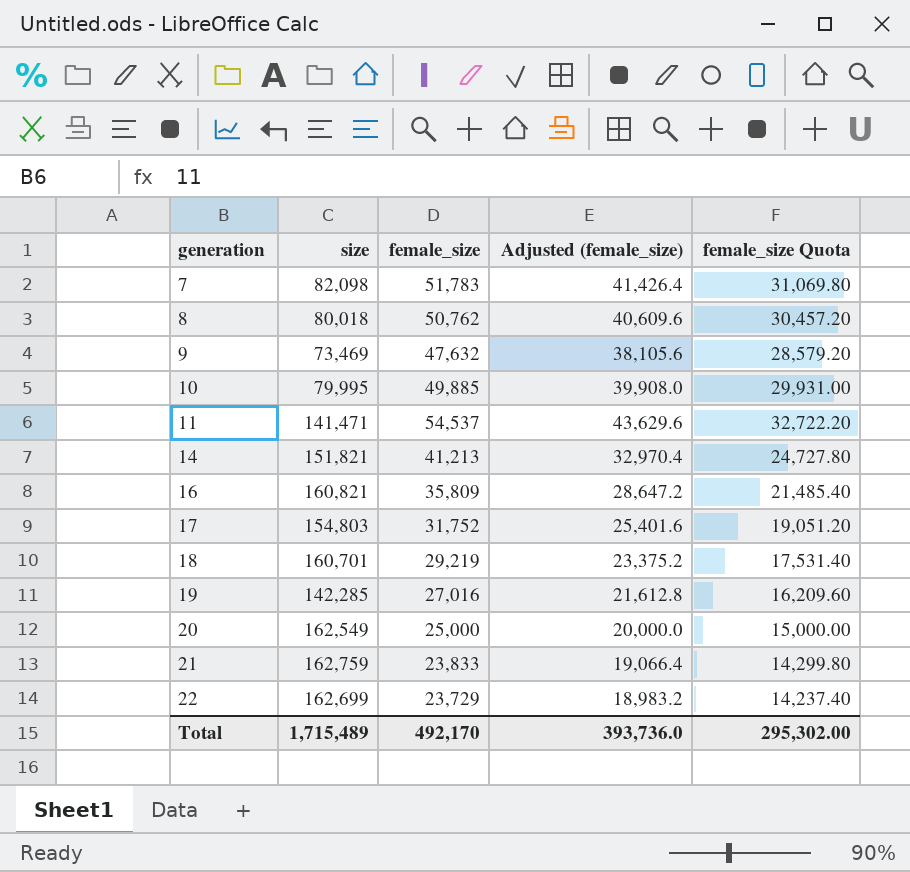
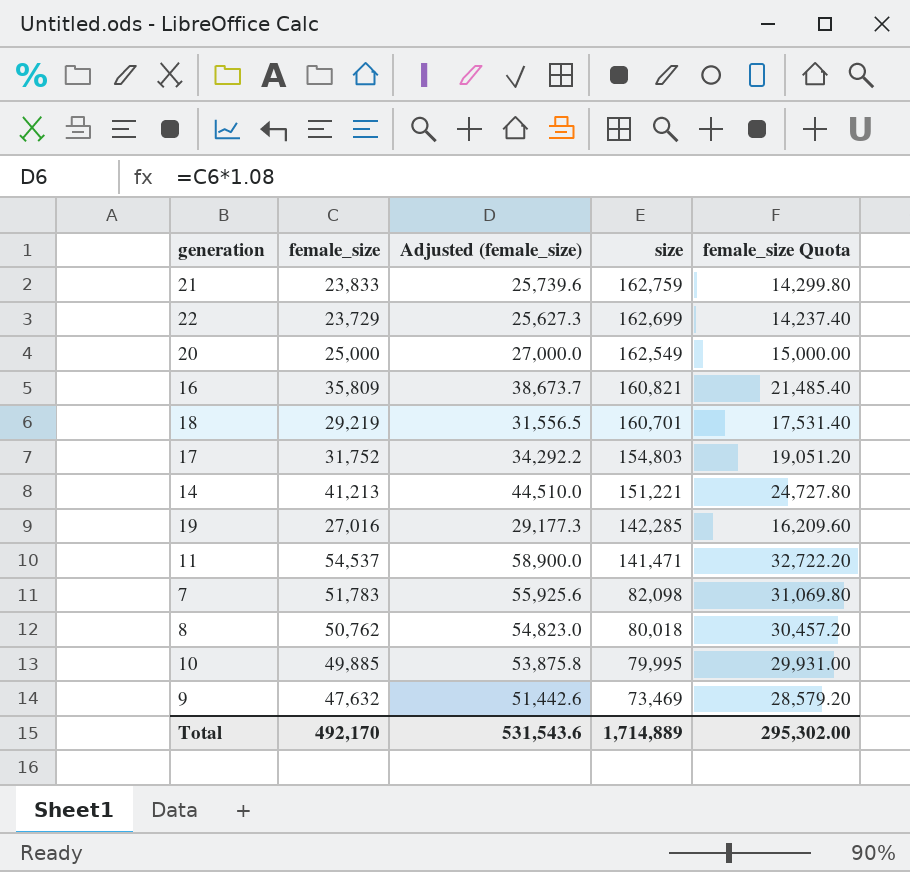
row order: generation ascending -> size descending
column Adjusted (female_size) | formula: [female_size] * 0.8 -> [female_size] * 1.08
column size | position: 2 -> 4
14 | size: 151,821 -> 151,221
Total | Adjusted (female_size): 393,736.0 -> 531,543.6
Total | size: 1,715,489 -> 1,714,889

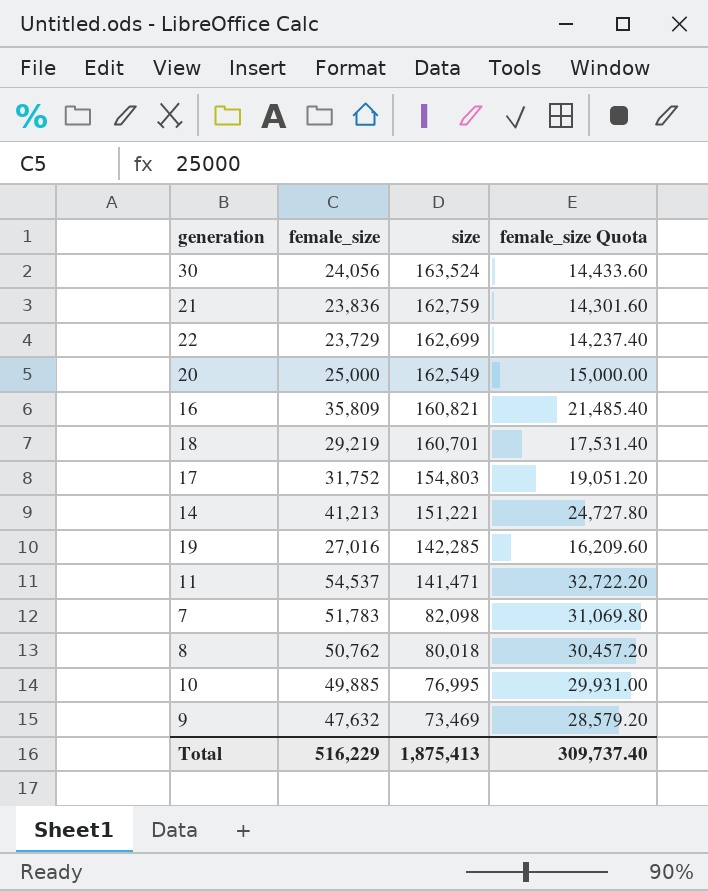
column Adjusted (female_size) | formula: [female_size] * 1.08 -> none
row 30: none -> 24,056 | 163,524 | 14,433.60
21 | female_size: 23,833 -> 23,836
21 | female_size Quota: 14,299.80 -> 14,301.60
10 | size: 79,995 -> 76,995
Total | female_size: 492,170 -> 516,229
Total | size: 1,714,889 -> 1,875,413
Total | female_size Quota: 295,302.00 -> 309,737.40

